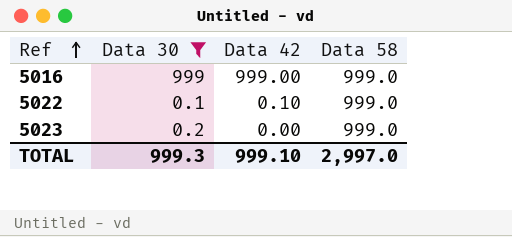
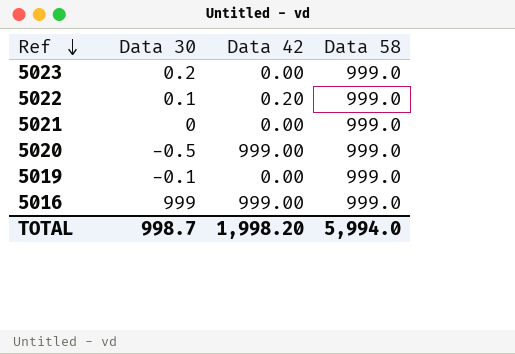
filter: Data 30 >= 0.1 -> none
row order: Ref ascending -> Ref descending
5022 | Data 42: 0.10 -> 0.20
TOTAL | Data 30: 999.3 -> 998.7
TOTAL | Data 42: 999.10 -> 1,998.20
TOTAL | Data 58: 2,997.0 -> 5,994.0

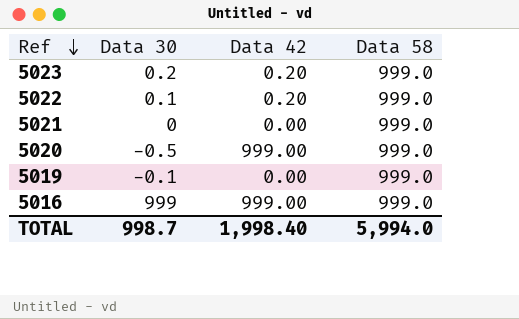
5023 | Data 42: 0.00 -> 0.20
TOTAL | Data 42: 1,998.20 -> 1,998.40

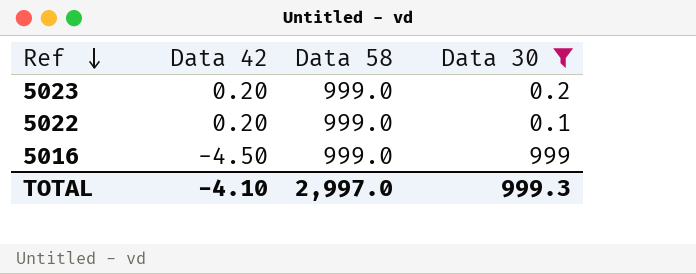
filter: none -> Data 30 >= 0.1
column Data 30 | position: 2 -> 4
5016 | Data 42: 999.00 -> -4.50
TOTAL | Data 42: 1,998.40 -> -4.10
TOTAL | Data 58: 5,994.0 -> 2,997.0
TOTAL | Data 30: 998.7 -> 999.3

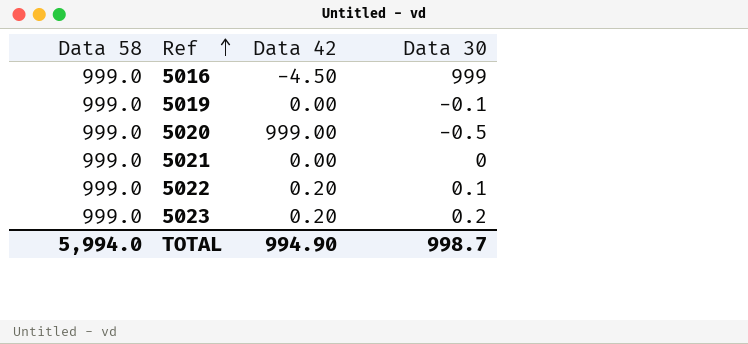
filter: Data 30 >= 0.1 -> none
row order: Ref descending -> Ref ascending
column Data 58 | position: 3 -> 1
TOTAL | Data 58: 2,997.0 -> 5,994.0
TOTAL | Data 42: -4.10 -> 994.90
TOTAL | Data 30: 999.3 -> 998.7

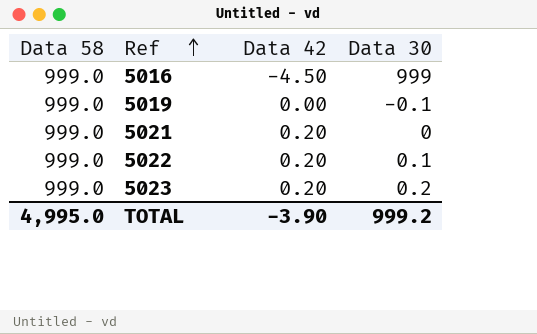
row 5020: 999.0 | 999.00 | -0.5 -> none
5021 | Data 42: 0.00 -> 0.20
TOTAL | Data 58: 5,994.0 -> 4,995.0
TOTAL | Data 42: 994.90 -> -3.90
TOTAL | Data 30: 998.7 -> 999.2

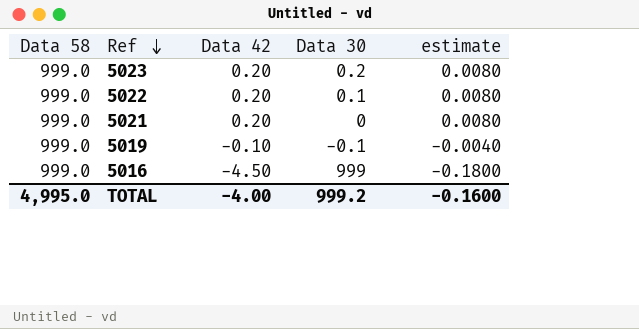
row order: Ref ascending -> Ref descending
column estimate | formula: none -> [Data 42] * 0.04
5019 | Data 42: 0.00 -> -0.10
TOTAL | Data 42: -3.90 -> -4.00

